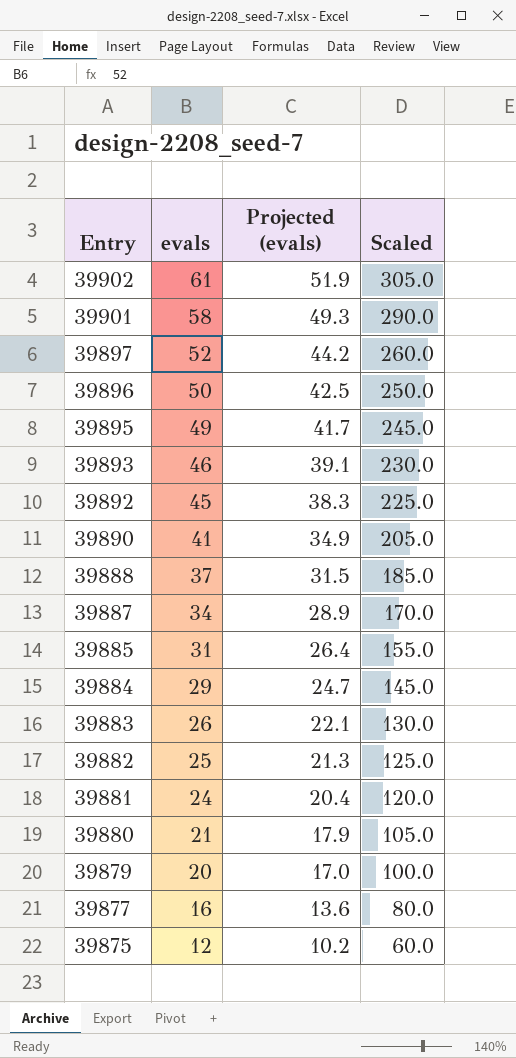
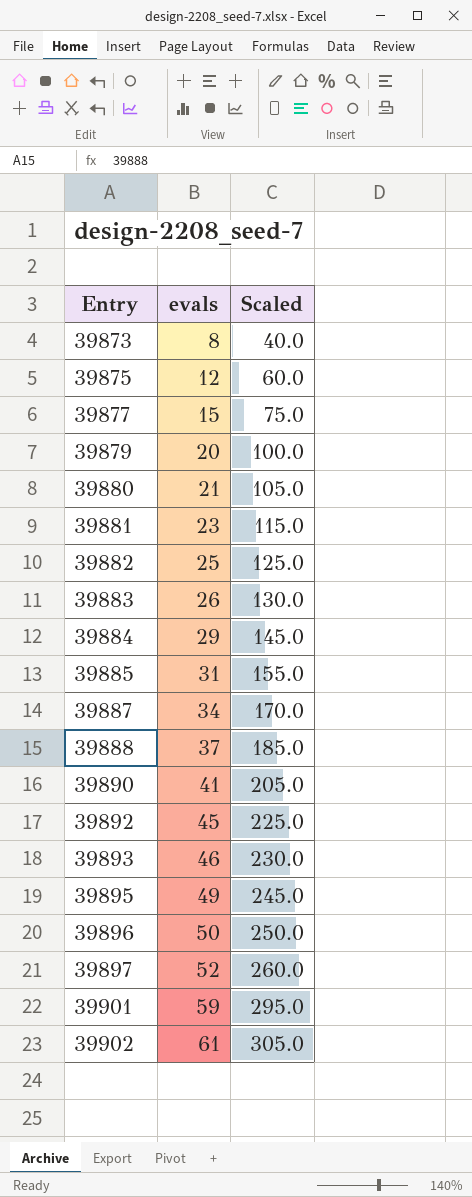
row order: Entry descending -> Entry ascending
column Projected (evals) | formula: [evals] * 0.85 -> none
row 39873: none -> 8 | 40.0
39877 | evals: 16 -> 15
39877 | Scaled: 80.0 -> 75.0
39881 | evals: 24 -> 23
39881 | Scaled: 120.0 -> 115.0
39901 | evals: 58 -> 59
39901 | Scaled: 290.0 -> 295.0

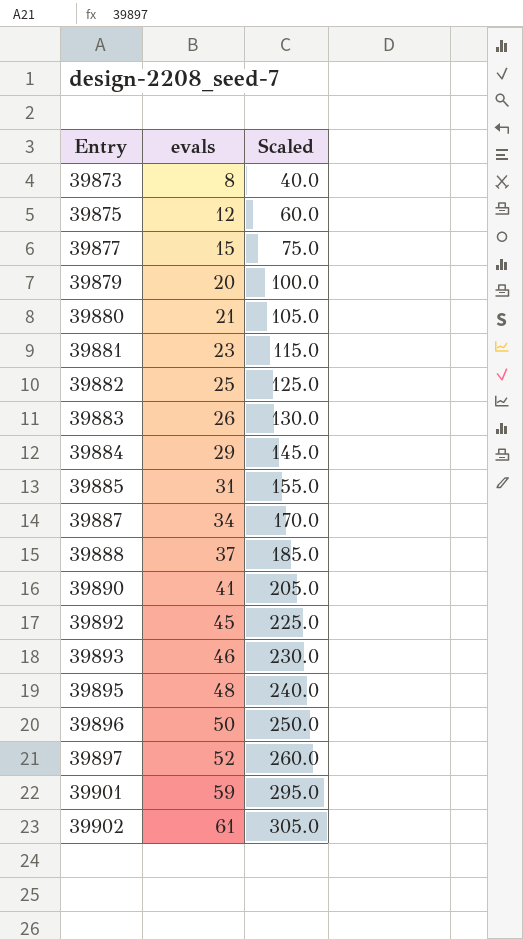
39895 | evals: 49 -> 48
39895 | Scaled: 245.0 -> 240.0

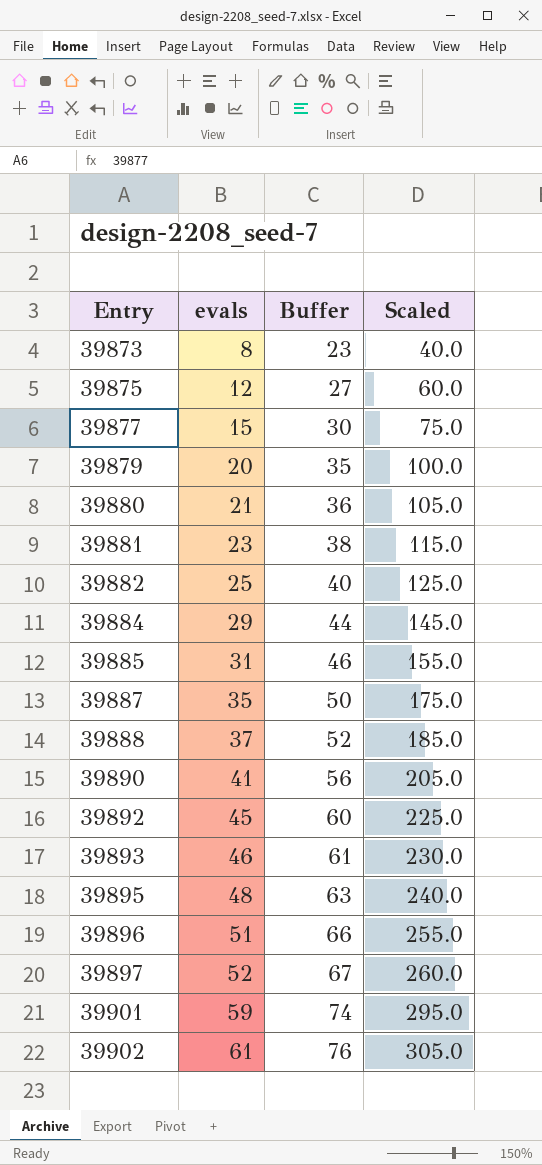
column Buffer | formula: none -> [evals] + 15
row 39883: 26 | 130.0 -> none
39887 | evals: 34 -> 35
39887 | Scaled: 170.0 -> 175.0
39896 | evals: 50 -> 51
39896 | Scaled: 250.0 -> 255.0

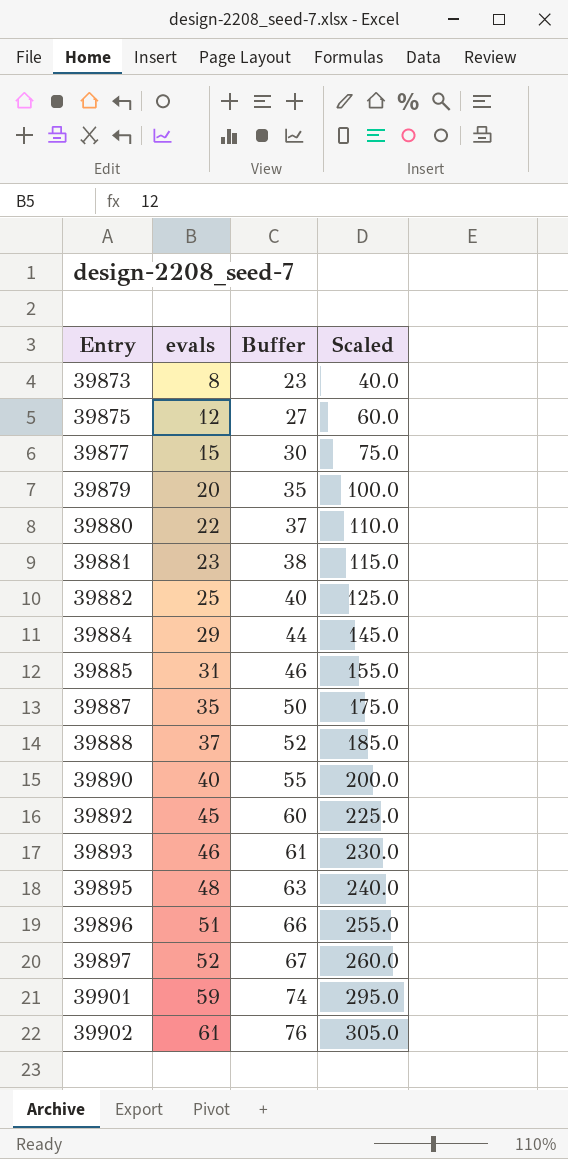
39880 | evals: 21 -> 22
39880 | Buffer: 36 -> 37
39880 | Scaled: 105.0 -> 110.0
39890 | evals: 41 -> 40
39890 | Buffer: 56 -> 55
39890 | Scaled: 205.0 -> 200.0

